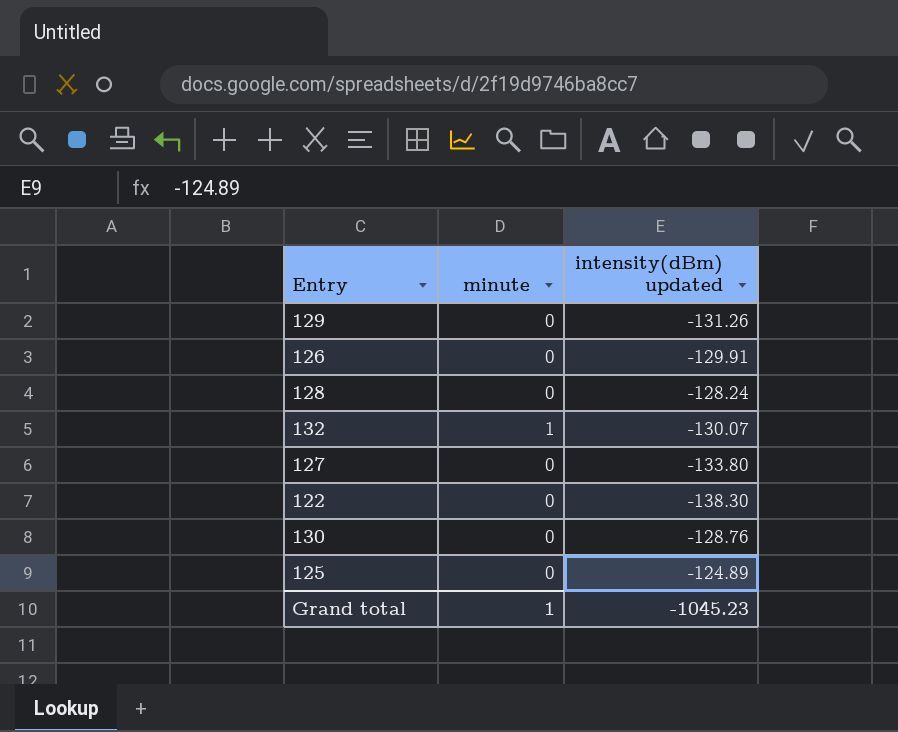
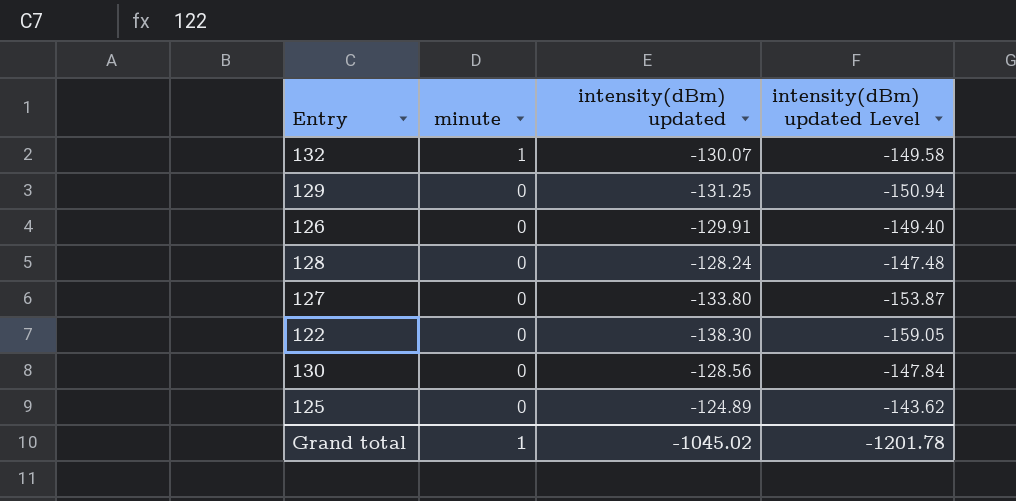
row order: none -> minute descending
column intensity(dBm) updated Level | formula: none -> [intensity(dBm) updated] * 1.15
129 | intensity(dBm) updated: -131.26 -> -131.25
130 | intensity(dBm) updated: -128.76 -> -128.56
Grand total | intensity(dBm) updated: -1045.23 -> -1045.02

